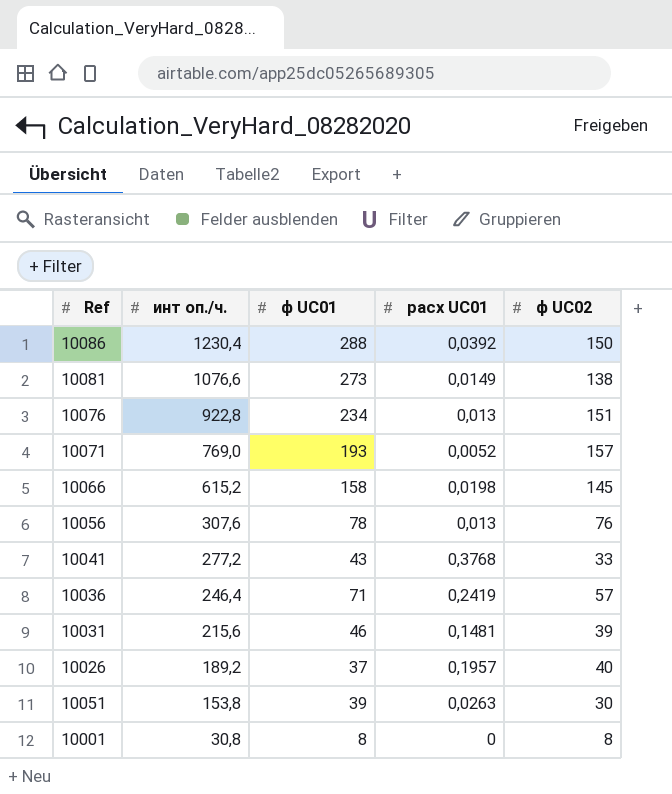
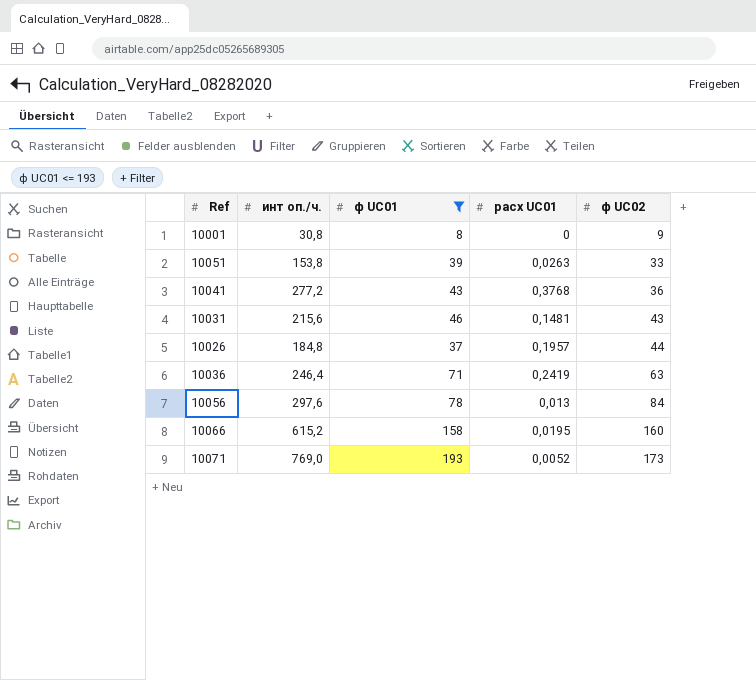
filter: none -> ф UC01 <= 193
row order: инт оп./ч. descending -> ф UC02 ascending
10001 | ф UC02: 8 -> 9
10051 | ф UC02: 30 -> 33
10041 | ф UC02: 33 -> 36
10031 | ф UC02: 39 -> 43
10026 | инт оп./ч.: 189,2 -> 184,8
10026 | ф UC02: 40 -> 44
10036 | ф UC02: 57 -> 63
10056 | инт оп./ч.: 307,6 -> 297,6
10056 | ф UC02: 76 -> 84
10066 | расх UC01: 0,0198 -> 0,0195
10066 | ф UC02: 145 -> 160
10071 | ф UC02: 157 -> 173

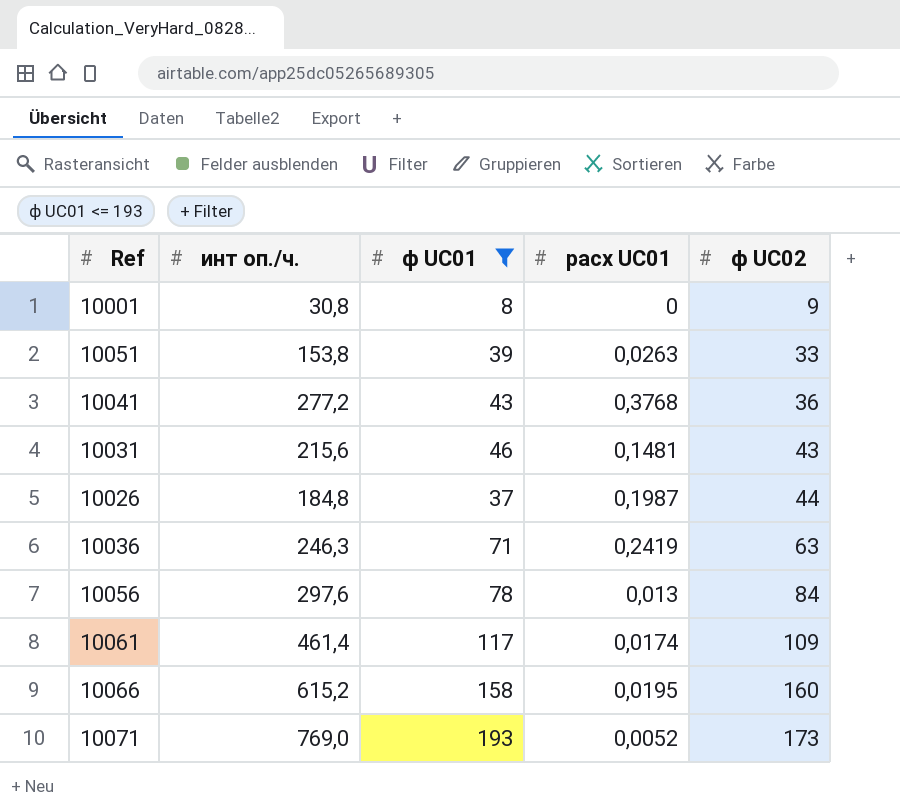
10026 | расх UC01: 0,1957 -> 0,1987
10036 | инт оп./ч.: 246,4 -> 246,3
row 10061: none -> 461,4 | 117 | 0,0174 | 109

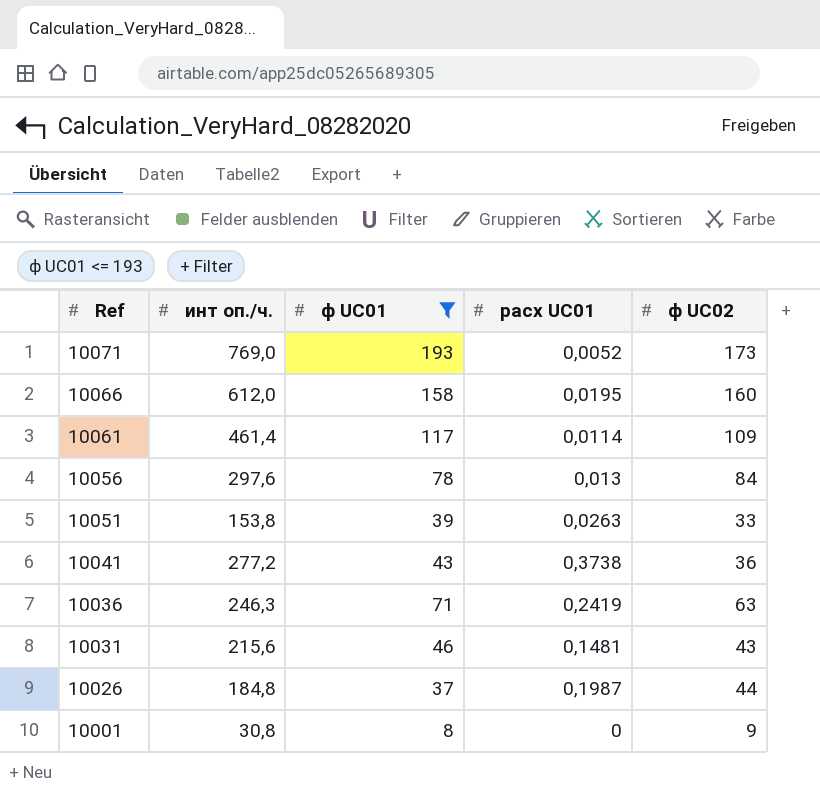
row order: ф UC02 ascending -> Ref descending
10066 | инт оп./ч.: 615,2 -> 612,0
10061 | расх UC01: 0,0174 -> 0,0114
10041 | расх UC01: 0,3768 -> 0,3738

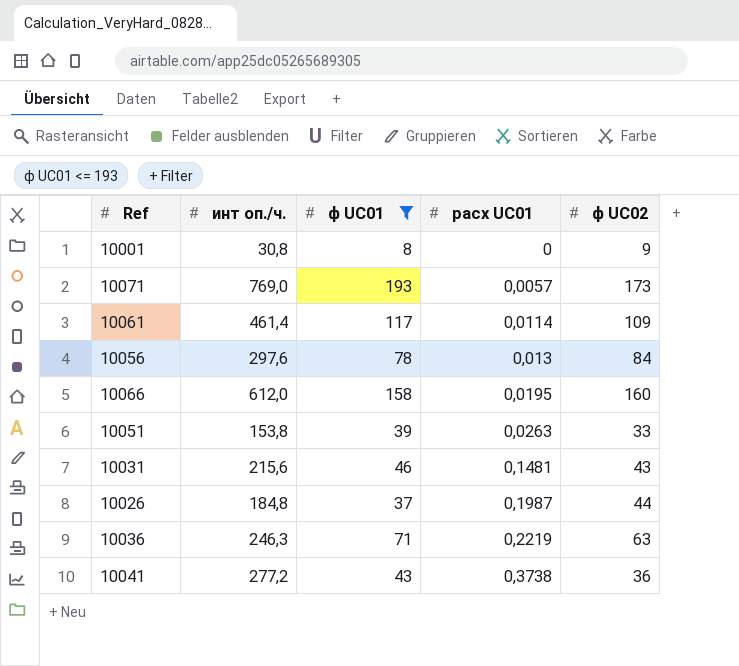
row order: Ref descending -> расх UC01 ascending
10071 | расх UC01: 0,0052 -> 0,0057
10036 | расх UC01: 0,2419 -> 0,2219

